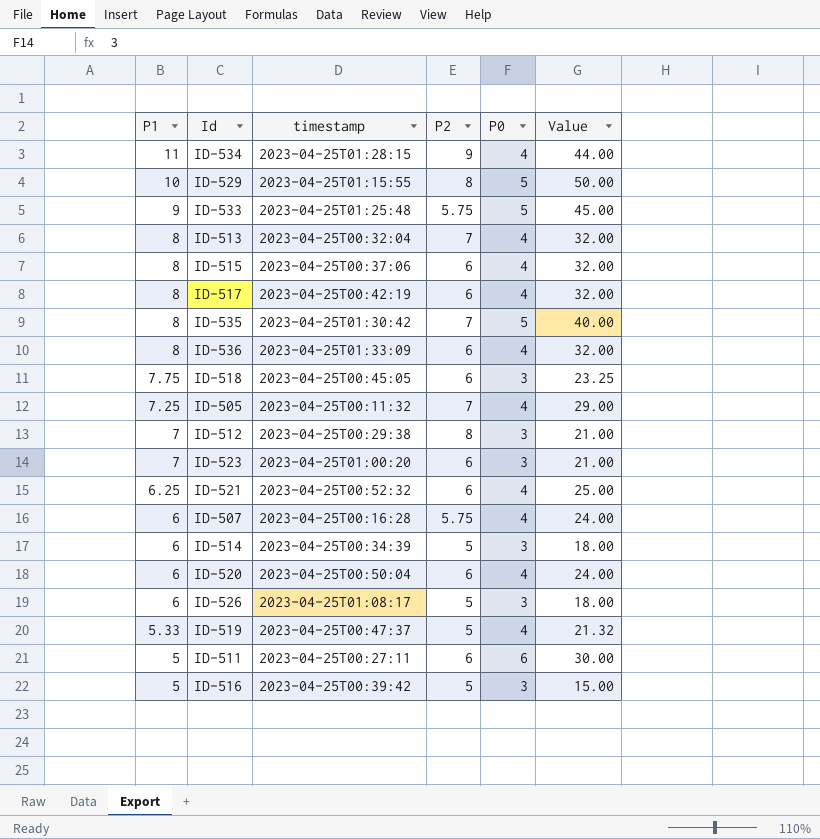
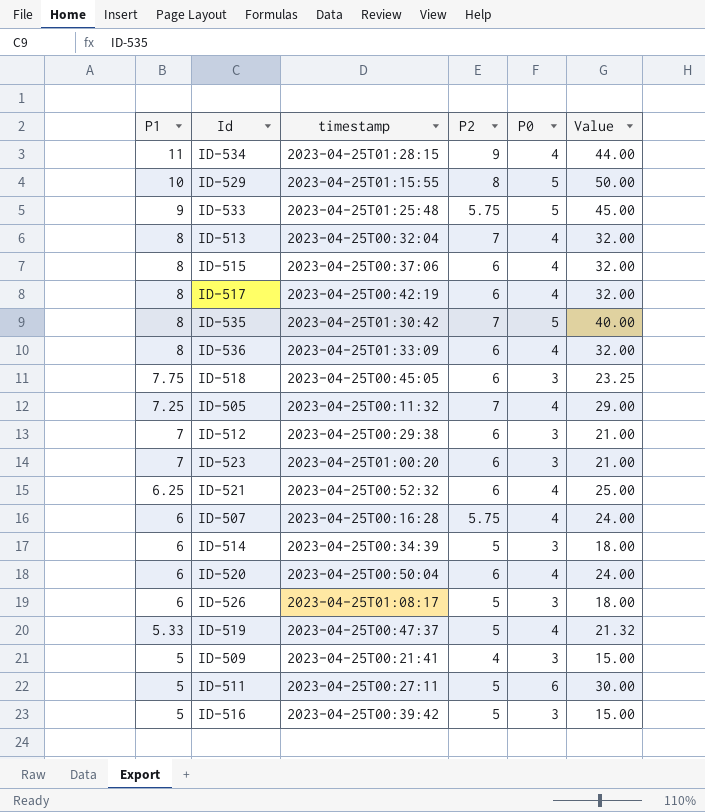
ID-512 | P2: 8 -> 6
row ID-509: none -> 5 | 2023-04-25T00:21:41 | 4 | 3 | 15.00
ID-511 | P2: 6 -> 5

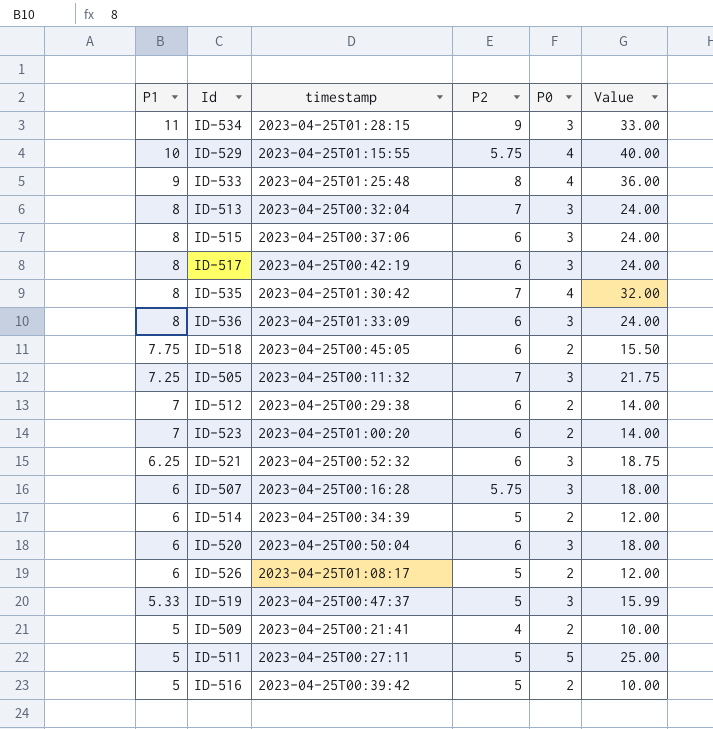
ID-534 | P0: 4 -> 3
ID-534 | Value: 44.00 -> 33.00
ID-529 | P2: 8 -> 5.75
ID-529 | P0: 5 -> 4
ID-529 | Value: 50.00 -> 40.00
ID-533 | P2: 5.75 -> 8
ID-533 | P0: 5 -> 4
ID-533 | Value: 45.00 -> 36.00
ID-513 | P0: 4 -> 3
ID-513 | Value: 32.00 -> 24.00
ID-515 | P0: 4 -> 3
ID-515 | Value: 32.00 -> 24.00
ID-517 | P0: 4 -> 3
ID-517 | Value: 32.00 -> 24.00
ID-535 | P0: 5 -> 4
ID-535 | Value: 40.00 -> 32.00
ID-536 | P0: 4 -> 3
ID-536 | Value: 32.00 -> 24.00
ID-518 | P0: 3 -> 2
ID-518 | Value: 23.25 -> 15.50
ID-505 | P0: 4 -> 3
ID-505 | Value: 29.00 -> 21.75
ID-512 | P0: 3 -> 2
ID-512 | Value: 21.00 -> 14.00
ID-523 | P0: 3 -> 2
ID-523 | Value: 21.00 -> 14.00
ID-521 | P0: 4 -> 3
ID-521 | Value: 25.00 -> 18.75
ID-507 | P0: 4 -> 3
ID-507 | Value: 24.00 -> 18.00
ID-514 | P0: 3 -> 2
ID-514 | Value: 18.00 -> 12.00
ID-520 | P0: 4 -> 3
ID-520 | Value: 24.00 -> 18.00
ID-526 | P0: 3 -> 2
ID-526 | Value: 18.00 -> 12.00
ID-519 | P0: 4 -> 3
ID-519 | Value: 21.32 -> 15.99
ID-509 | P0: 3 -> 2
ID-509 | Value: 15.00 -> 10.00
ID-511 | P0: 6 -> 5
ID-511 | Value: 30.00 -> 25.00
ID-516 | P0: 3 -> 2
ID-516 | Value: 15.00 -> 10.00

